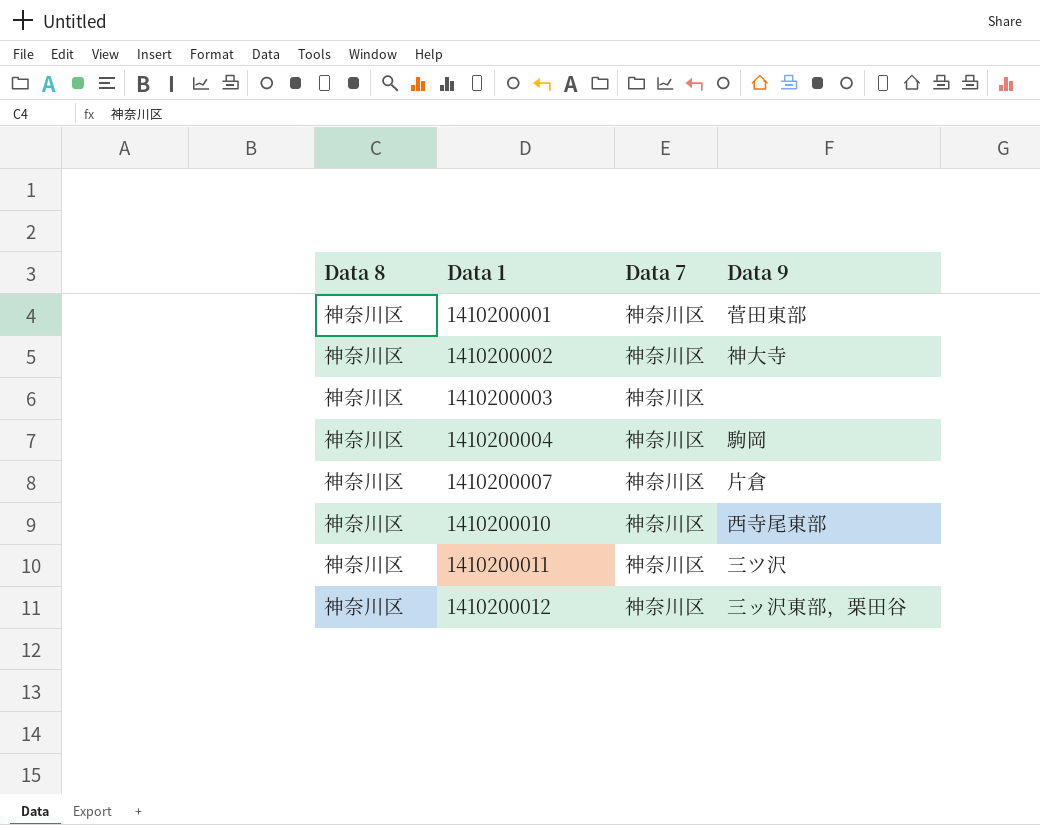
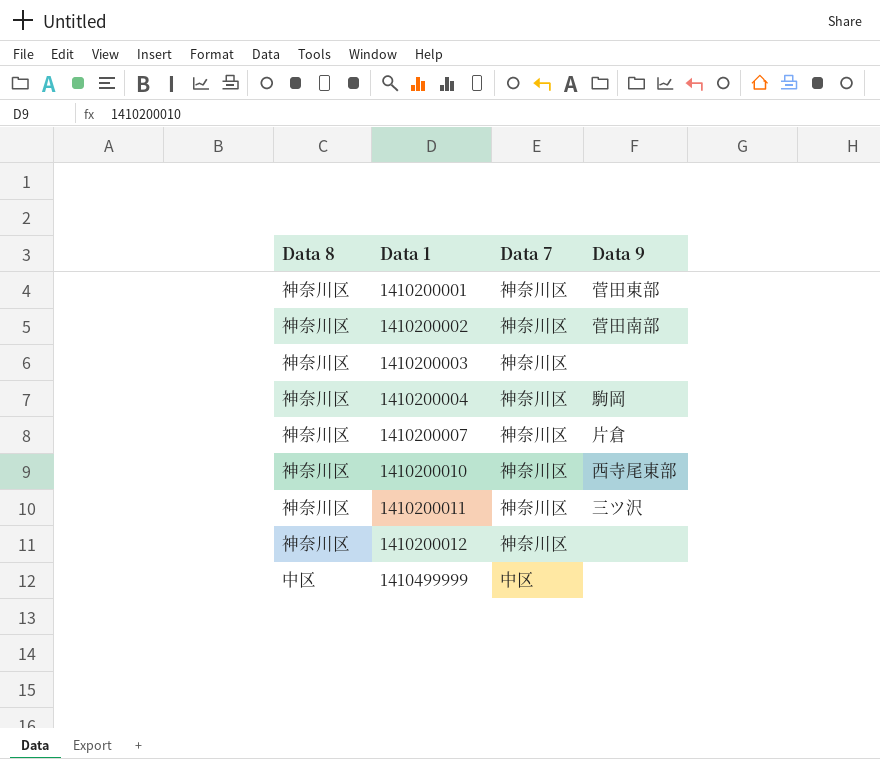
1410200002 | Data 9: 神大寺 -> 菅田南部
1410200012 | Data 9: 三ッ沢東部，栗田谷 -> none
row 1410499999: none -> 中区 | 中区 | none

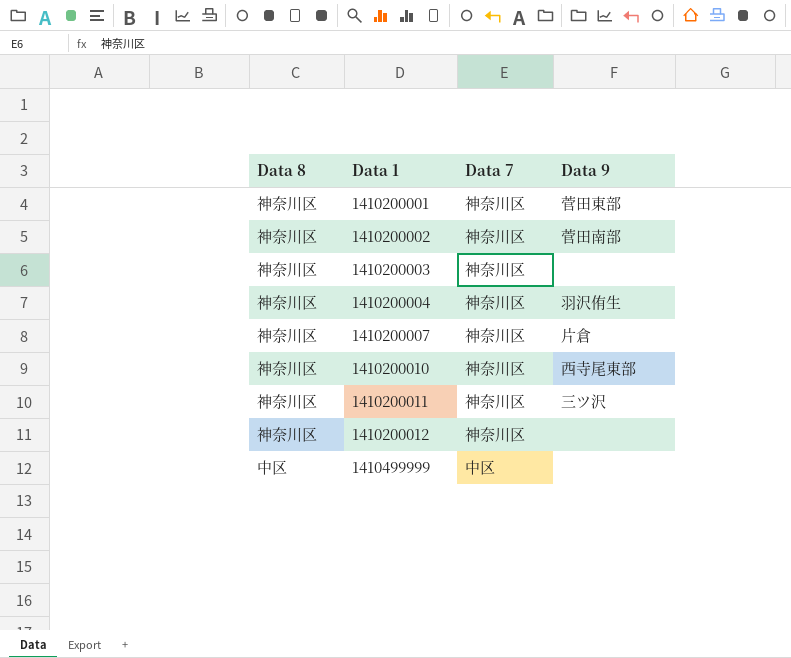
1410200004 | Data 9: 駒岡 -> 羽沢侑生

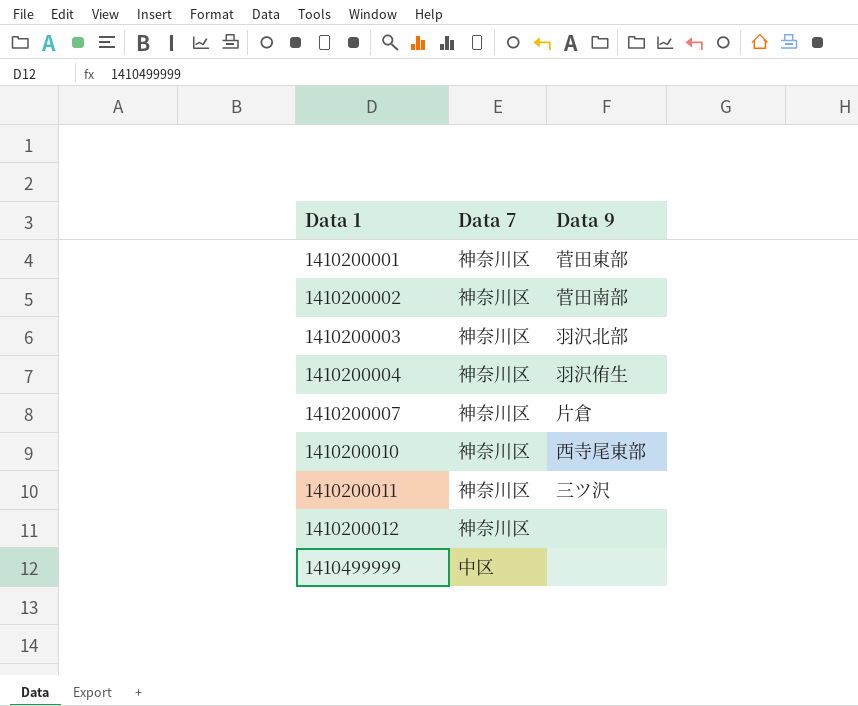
column Data 8 | position: 1 -> none
1410200003 | Data 9: none -> 羽沢北部

